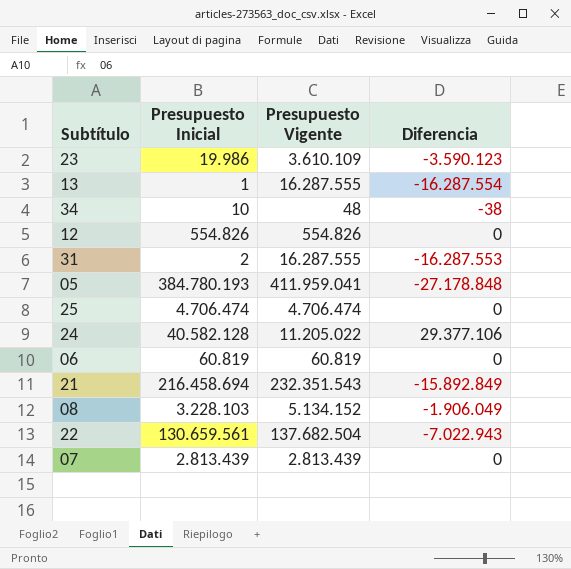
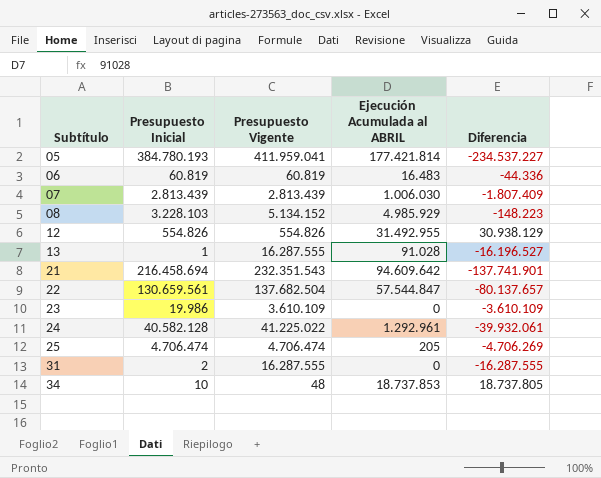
row order: none -> Subtítulo ascending
column Ejecución Acumulada al ABRIL | position: none -> 4
column Diferencia | formula: [Presupuesto Inicial] - [Presupuesto Vigente] -> [Ejecución Acumulada al ABRIL] - [Presupuesto Vigente]
24 | Presupuesto Vigente: 11.205.022 -> 41.225.022

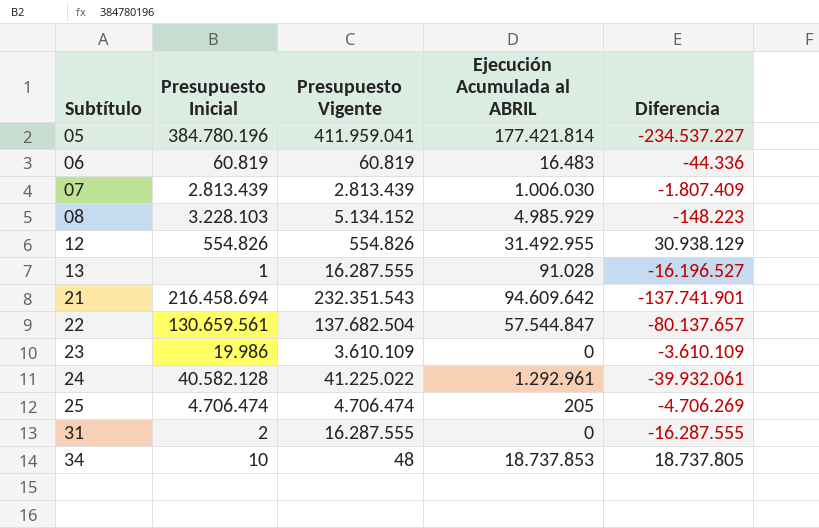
05 | Presupuesto Inicial: 384.780.193 -> 384.780.196

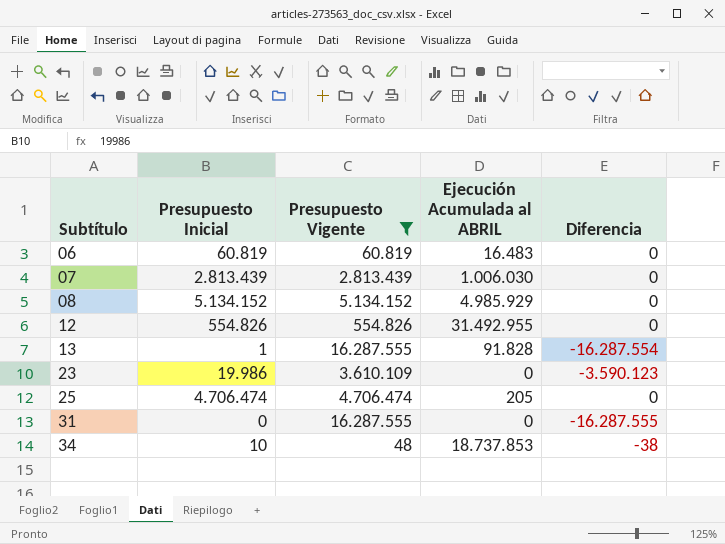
filter: none -> Presupuesto Vigente <= 16.287.555
column Diferencia | formula: [Ejecución Acumulada al ABRIL] - [Presupuesto Vigente] -> [Presupuesto Inicial] - [Presupuesto Vigente]
08 | Presupuesto Inicial: 3.228.103 -> 5.134.152
13 | Ejecución Acumulada al ABRIL: 91.028 -> 91.828
31 | Presupuesto Inicial: 2 -> 0

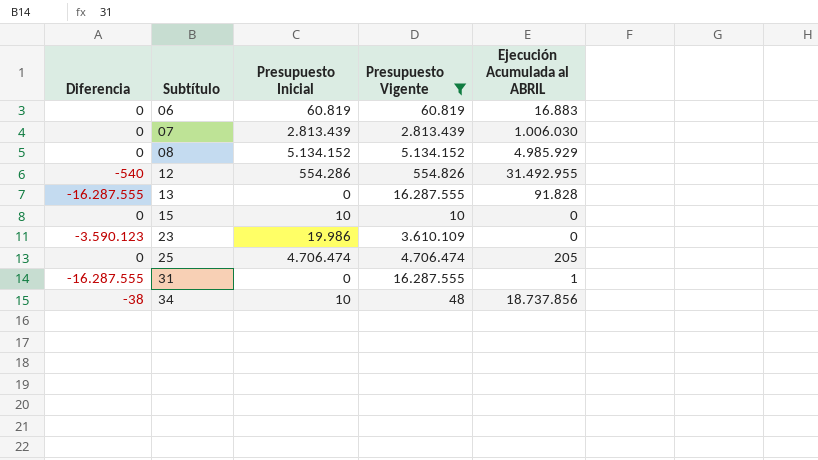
column Diferencia | position: 5 -> 1
06 | Ejecución Acumulada al ABRIL: 16.483 -> 16.883
12 | Diferencia: 0 -> -540
12 | Presupuesto Inicial: 554.826 -> 554.286
13 | Diferencia: -16.287.554 -> -16.287.555
13 | Presupuesto Inicial: 1 -> 0
row 15: none -> 0 | 10 | 10 | 0
31 | Ejecución Acumulada al ABRIL: 0 -> 1
34 | Ejecución Acumulada al ABRIL: 18.737.853 -> 18.737.856

